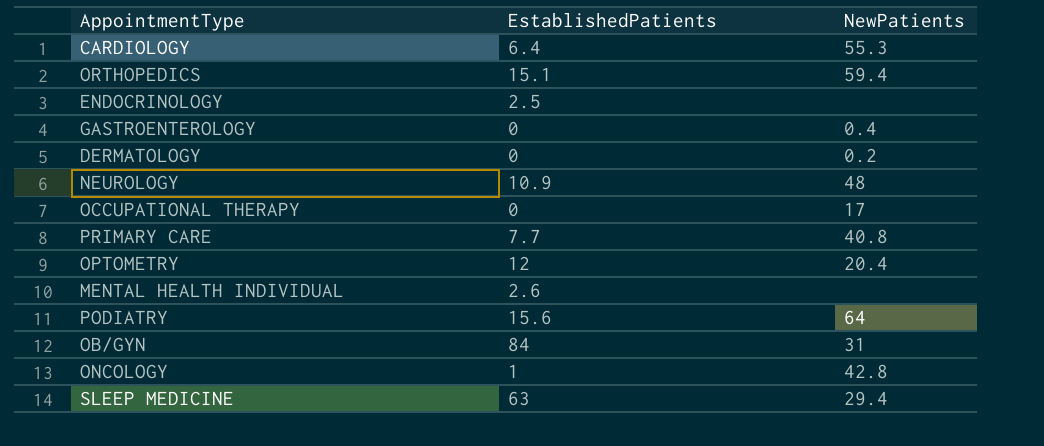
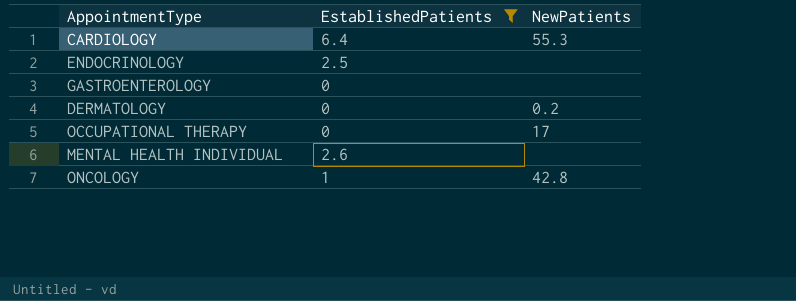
filter: none -> EstablishedPatients <= 6.4
GASTROENTEROLOGY | NewPatients: 0.4 -> none

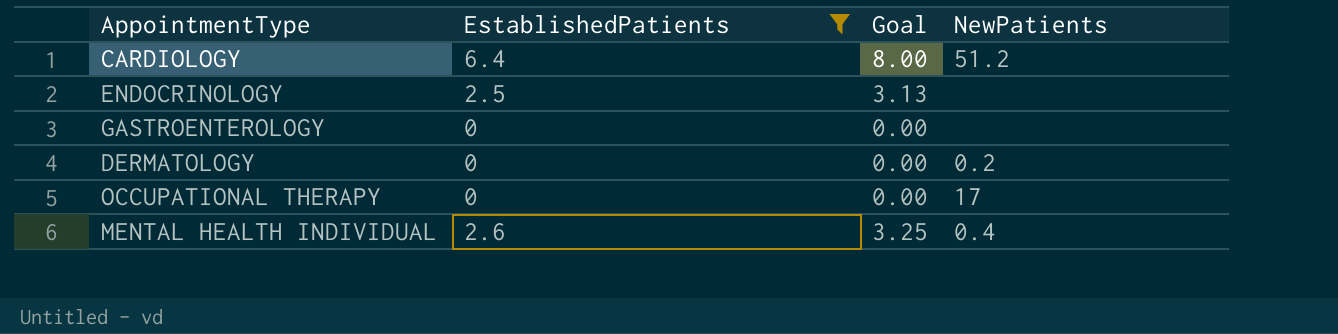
column Goal | formula: none -> [EstablishedPatients] * 1.25
row ONCOLOGY: 1 | 42.8 -> none
CARDIOLOGY | NewPatients: 55.3 -> 51.2
MENTAL HEALTH INDIVIDUAL | NewPatients: none -> 0.4

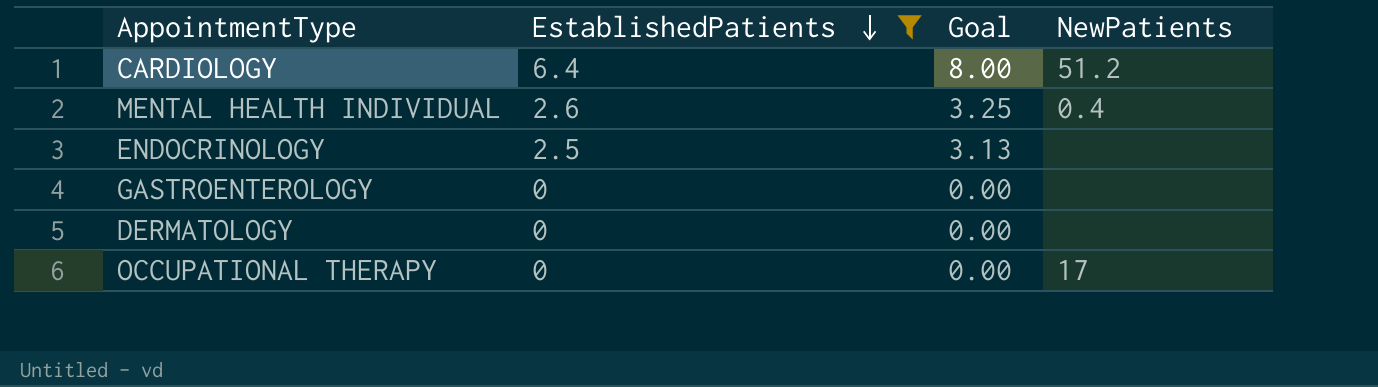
row order: none -> EstablishedPatients descending
DERMATOLOGY | NewPatients: 0.2 -> none

